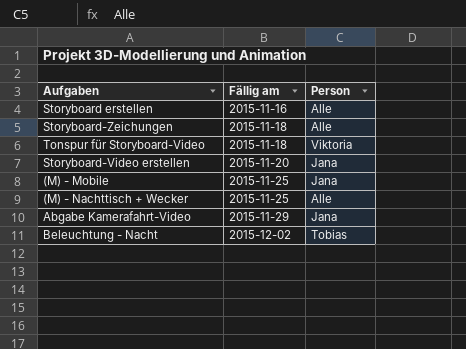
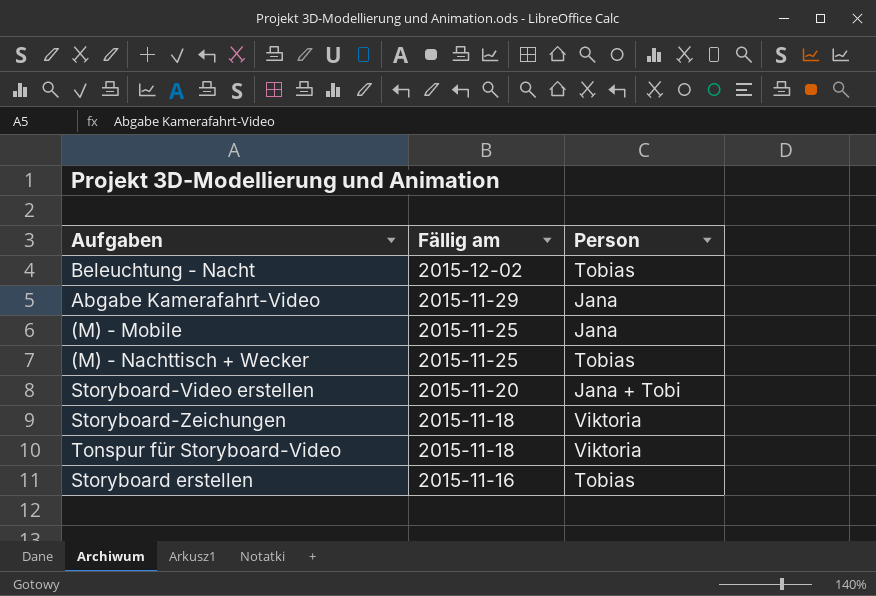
row order: Fällig am ascending -> Fällig am descending
(M) - Nachttisch + Wecker | Person: Alle -> Tobias
Storyboard-Video erstellen | Person: Jana -> Jana + Tobi
Storyboard-Zeichungen | Person: Alle -> Viktoria
Storyboard erstellen | Person: Alle -> Tobias

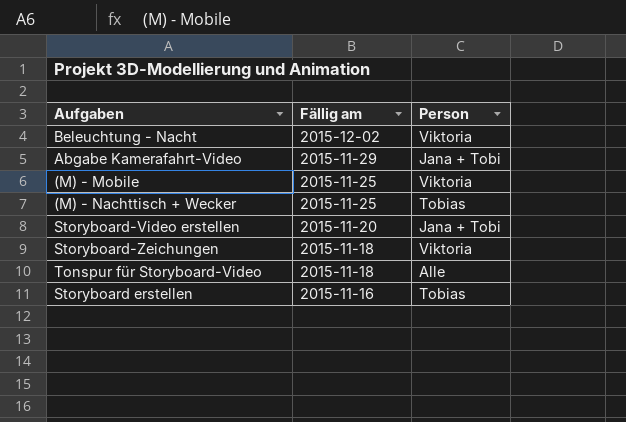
Beleuchtung - Nacht | Person: Tobias -> Viktoria
Abgabe Kamerafahrt-Video | Person: Jana -> Jana + Tobi
(M) - Mobile | Person: Jana -> Viktoria
Tonspur für Storyboard-Video | Person: Viktoria -> Alle

